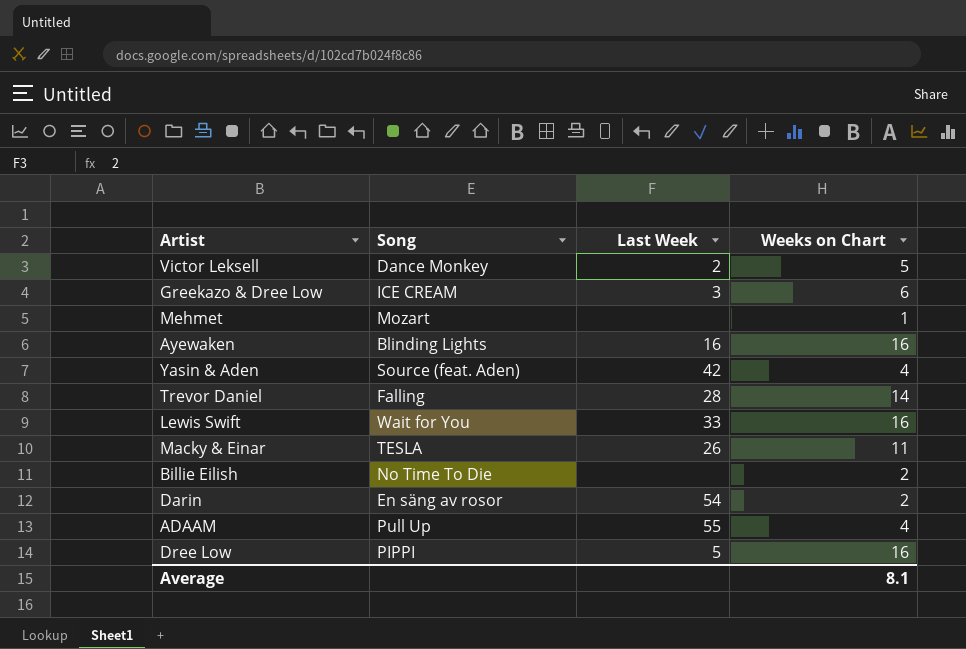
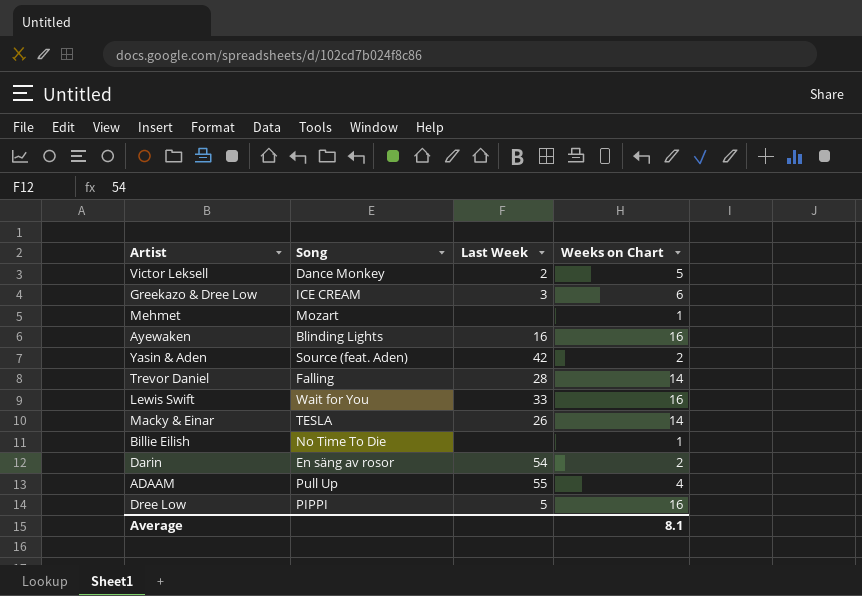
Yasin & Aden | Weeks on Chart: 4 -> 2
Macky & Einar | Weeks on Chart: 11 -> 14
Billie Eilish | Weeks on Chart: 2 -> 1

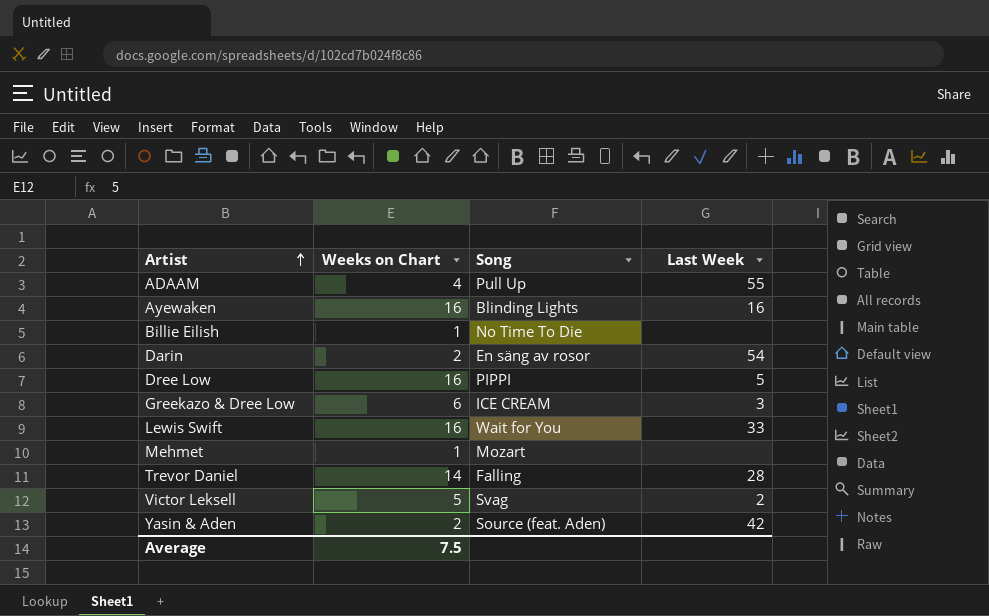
row order: none -> Artist ascending
column Weeks on Chart | position: 4 -> 2
row Macky & Einar: TESLA | 26 | 14 -> none
Victor Leksell | Song: Dance Monkey -> Svag
Average | Weeks on Chart: 8.1 -> 7.5

